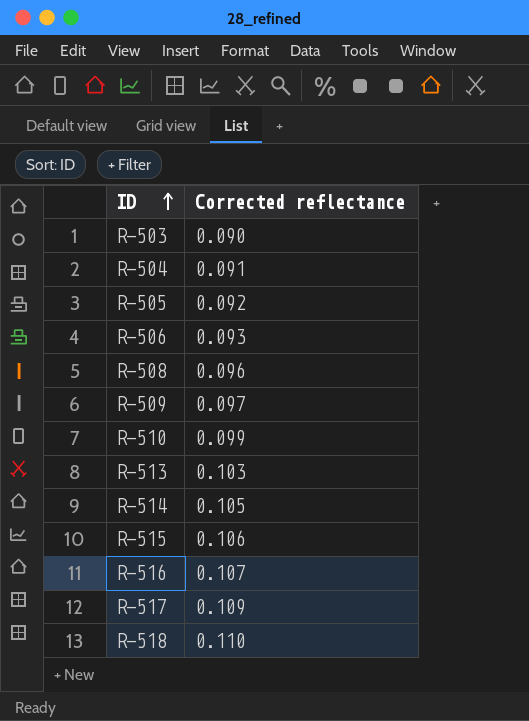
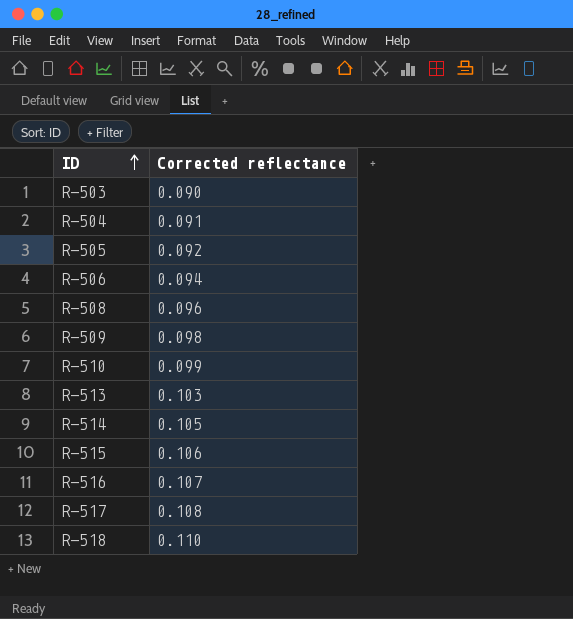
R-506 | Corrected reflectance: 0.093 -> 0.094
R-509 | Corrected reflectance: 0.097 -> 0.098
R-517 | Corrected reflectance: 0.109 -> 0.108

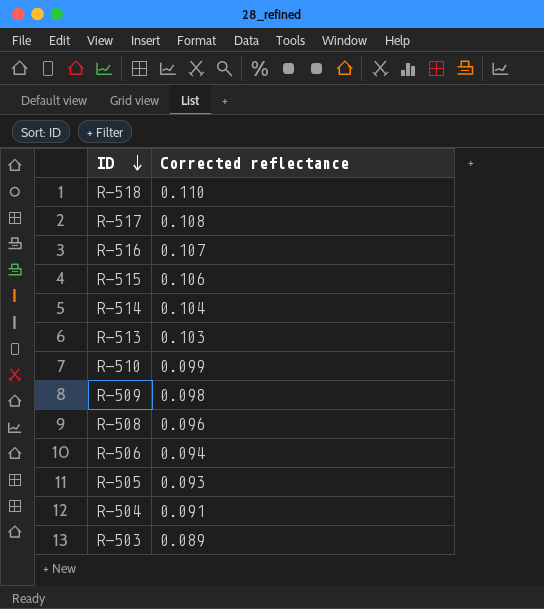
row order: ID ascending -> ID descending
R-514 | Corrected reflectance: 0.105 -> 0.104
R-505 | Corrected reflectance: 0.092 -> 0.093
R-503 | Corrected reflectance: 0.090 -> 0.089

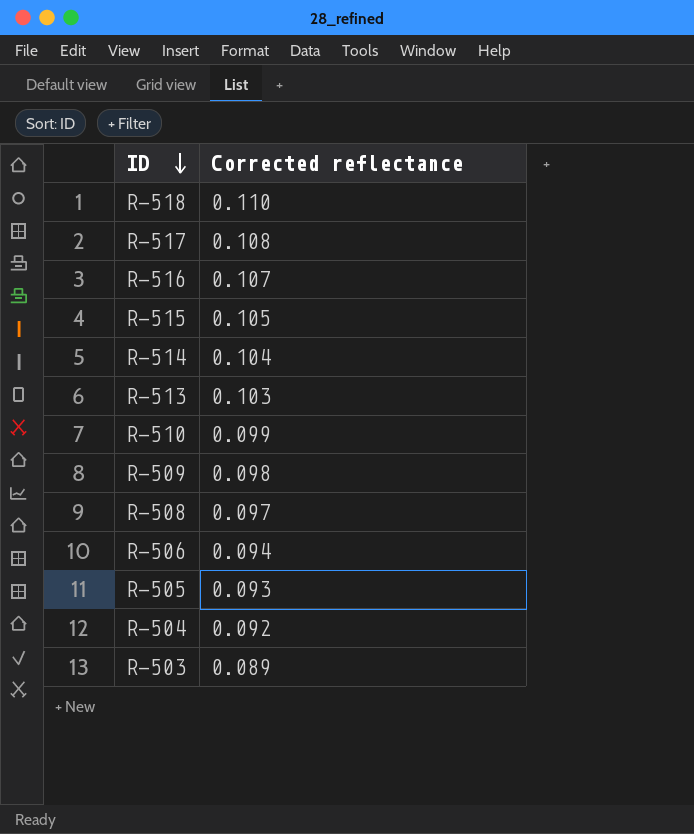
R-515 | Corrected reflectance: 0.106 -> 0.105
R-508 | Corrected reflectance: 0.096 -> 0.097
R-504 | Corrected reflectance: 0.091 -> 0.092

